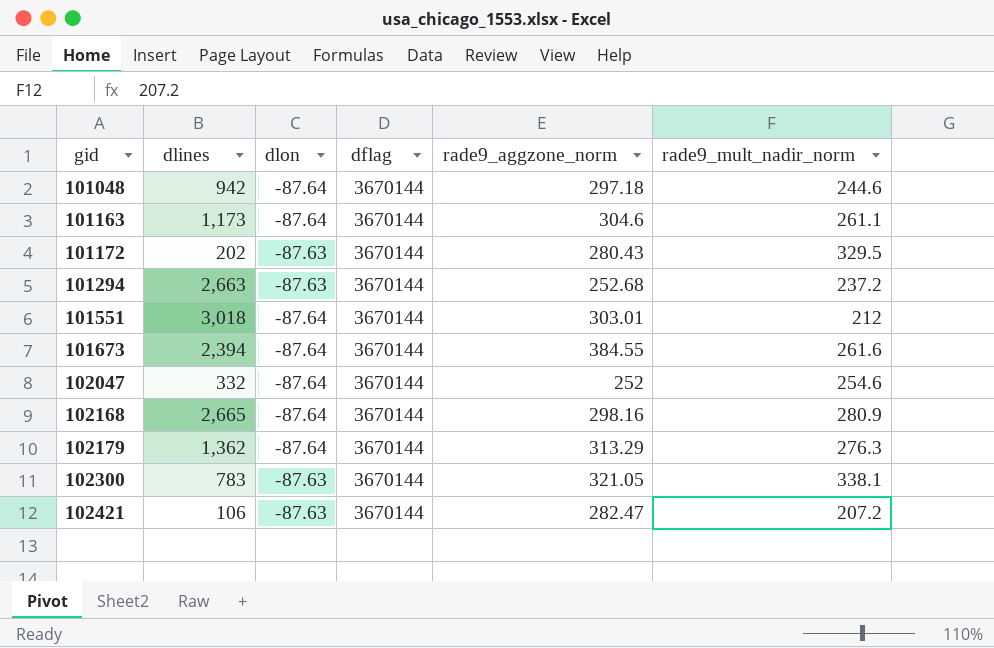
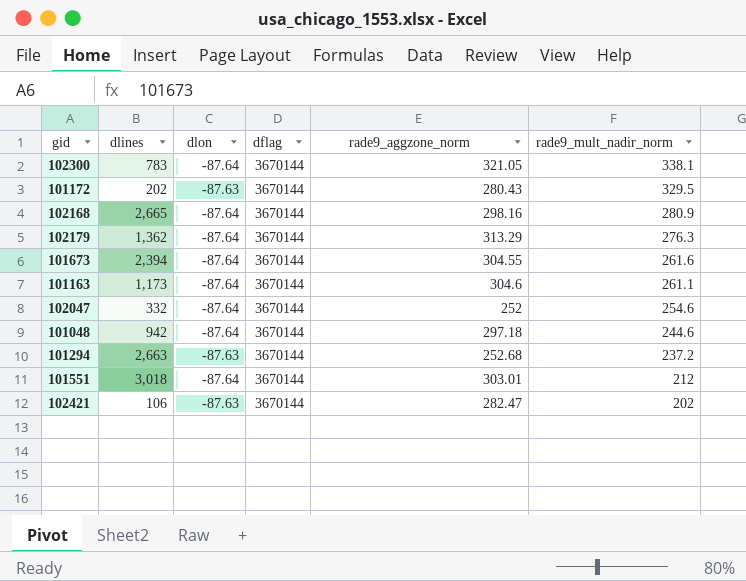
row order: gid ascending -> rade9_mult_nadir_norm descending
102300 | dlon: -87.63 -> -87.64
101673 | rade9_aggzone_norm: 384.55 -> 304.55
102421 | rade9_mult_nadir_norm: 207.2 -> 202

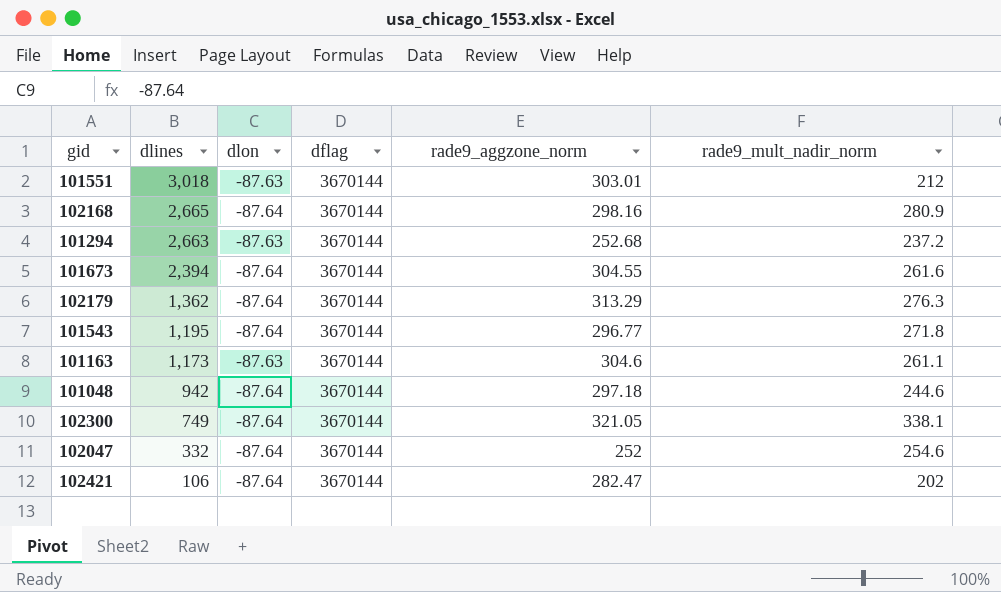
row order: rade9_mult_nadir_norm descending -> dlines descending
row 101172: 202 | -87.63 | 3670144 | 280.43 | 329.5 -> none
101551 | dlon: -87.64 -> -87.63
row 101543: none -> 1,195 | -87.64 | 3670144 | 296.77 | 271.8
101163 | dlon: -87.64 -> -87.63
102300 | dlines: 783 -> 749
102421 | dlon: -87.63 -> -87.64

